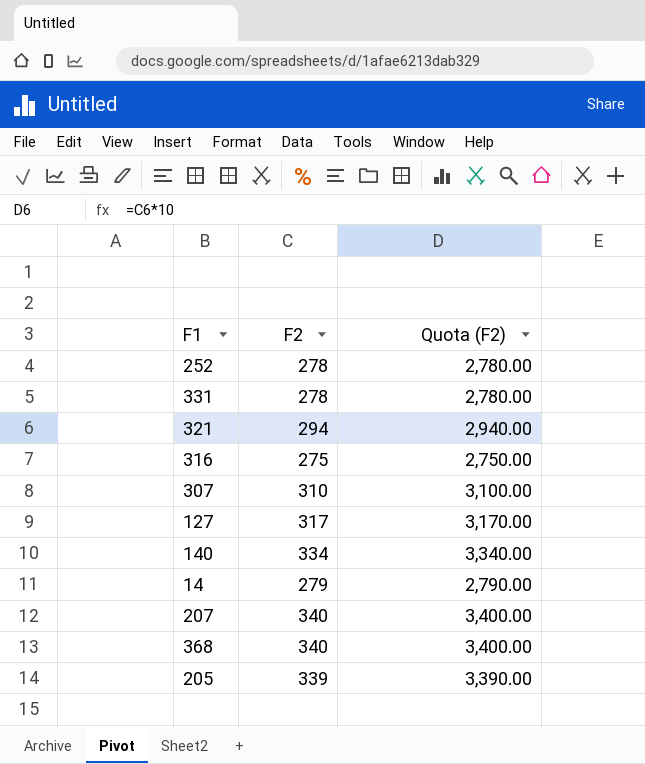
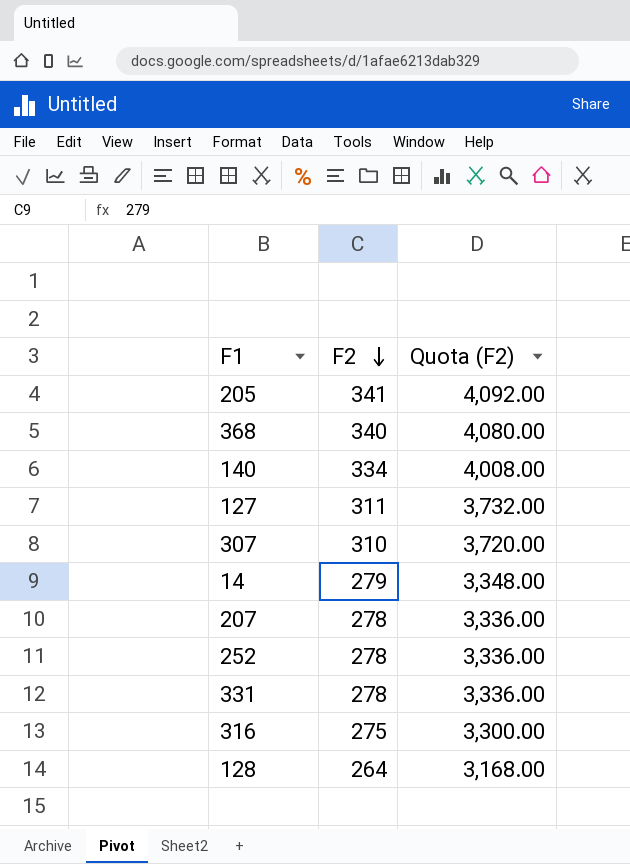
row order: none -> F2 descending
column Quota (F2) | formula: [F2] * 10 -> [F2] * 12
row 321: 294 | 2,940.00 -> none
205 | F2: 339 -> 341
127 | F2: 317 -> 311
207 | F2: 340 -> 278
row 128: none -> 264 | 3,168.00

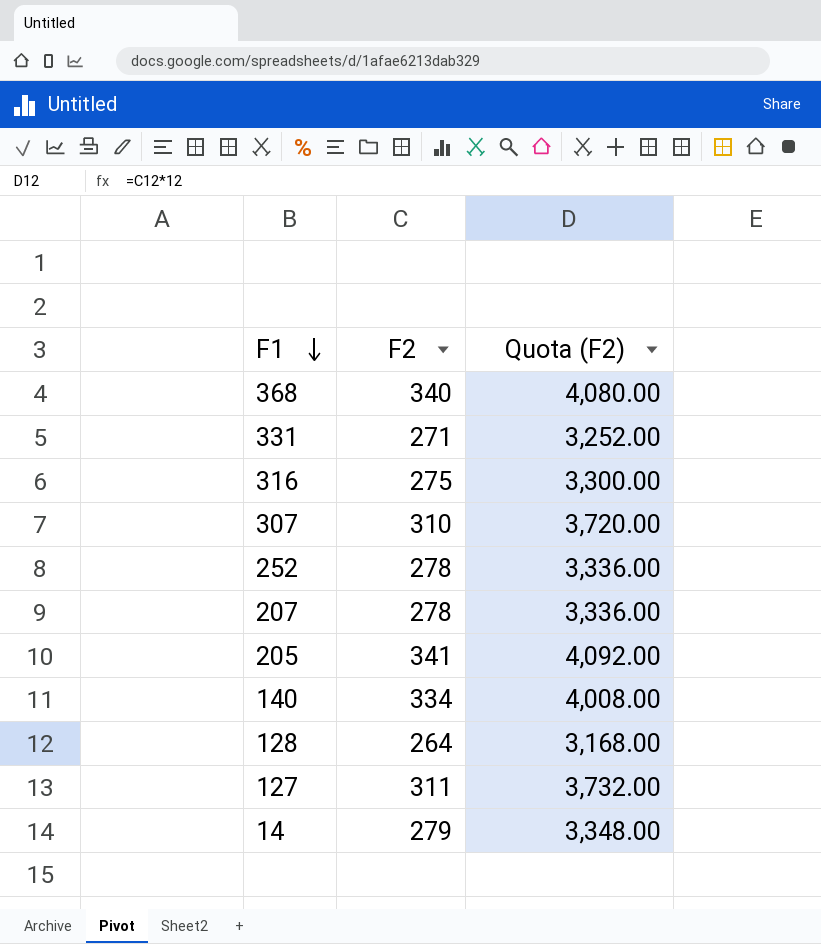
row order: F2 descending -> F1 descending
331 | F2: 278 -> 271
331 | Quota (F2): 3,336.00 -> 3,252.00

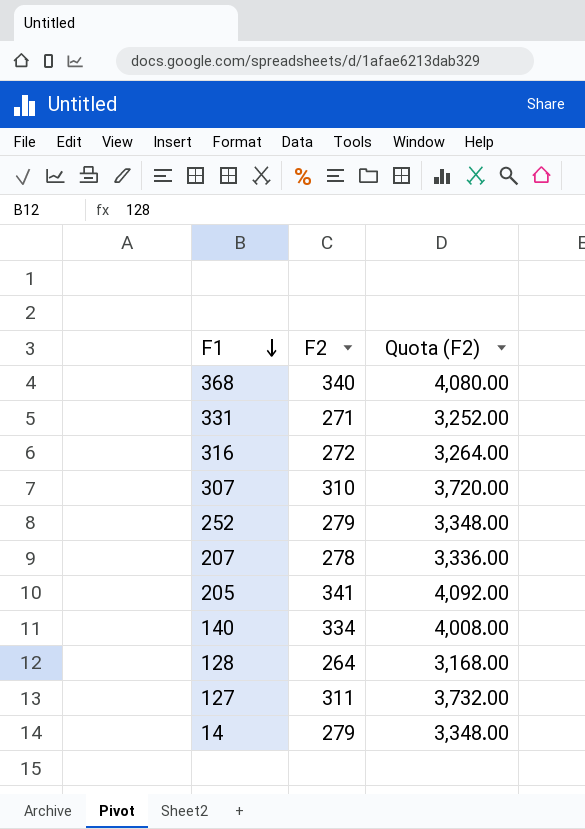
316 | F2: 275 -> 272
316 | Quota (F2): 3,300.00 -> 3,264.00
252 | F2: 278 -> 279
252 | Quota (F2): 3,336.00 -> 3,348.00

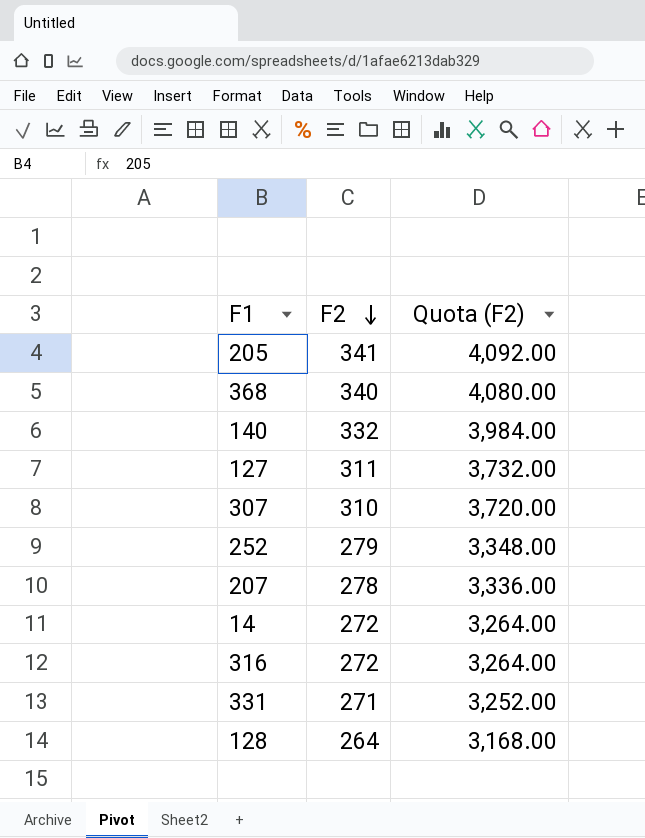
row order: F1 descending -> F2 descending
140 | F2: 334 -> 332
140 | Quota (F2): 4,008.00 -> 3,984.00
14 | F2: 279 -> 272
14 | Quota (F2): 3,348.00 -> 3,264.00

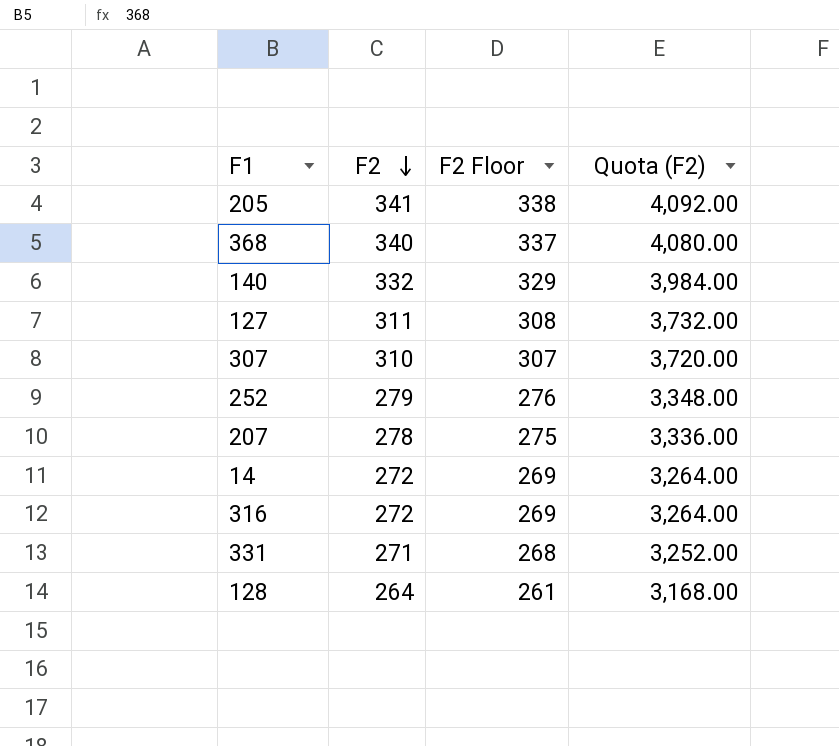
column F2 Floor | formula: none -> [F2] - 3

